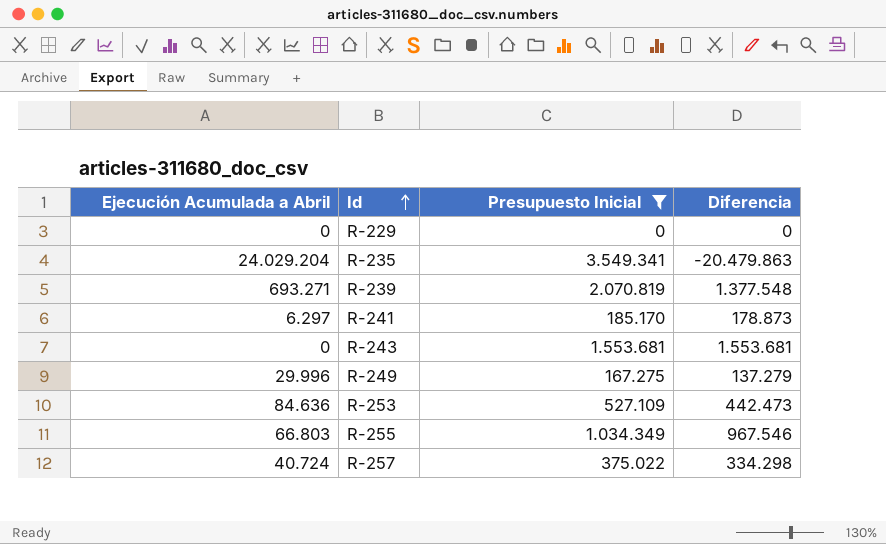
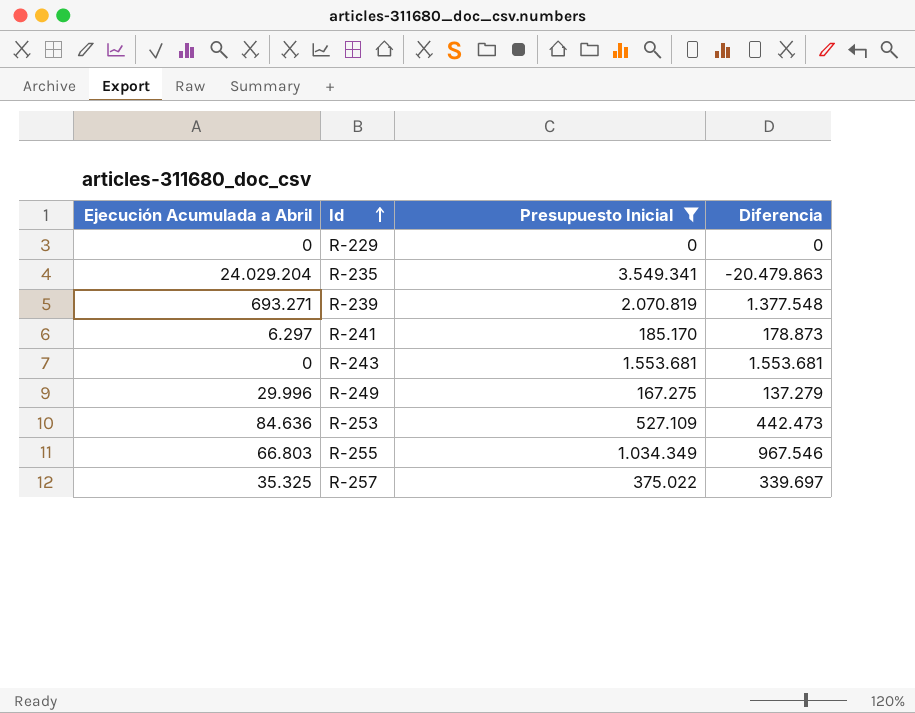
R-257 | Ejecución Acumulada a Abril: 40.724 -> 35.325
R-257 | Diferencia: 334.298 -> 339.697

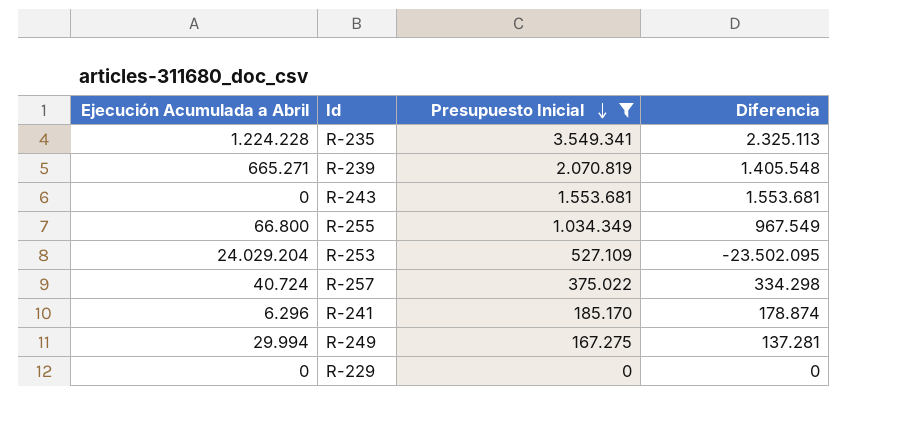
row order: Id ascending -> Presupuesto Inicial descending
R-235 | Ejecución Acumulada a Abril: 24.029.204 -> 1.224.228
R-235 | Diferencia: -20.479.863 -> 2.325.113
R-239 | Ejecución Acumulada a Abril: 693.271 -> 665.271
R-239 | Diferencia: 1.377.548 -> 1.405.548
R-255 | Ejecución Acumulada a Abril: 66.803 -> 66.800
R-255 | Diferencia: 967.546 -> 967.549
R-253 | Ejecución Acumulada a Abril: 84.636 -> 24.029.204
R-253 | Diferencia: 442.473 -> -23.502.095
R-257 | Ejecución Acumulada a Abril: 35.325 -> 40.724
R-257 | Diferencia: 339.697 -> 334.298
R-241 | Ejecución Acumulada a Abril: 6.297 -> 6.296
R-241 | Diferencia: 178.873 -> 178.874
R-249 | Ejecución Acumulada a Abril: 29.996 -> 29.994
R-249 | Diferencia: 137.279 -> 137.281

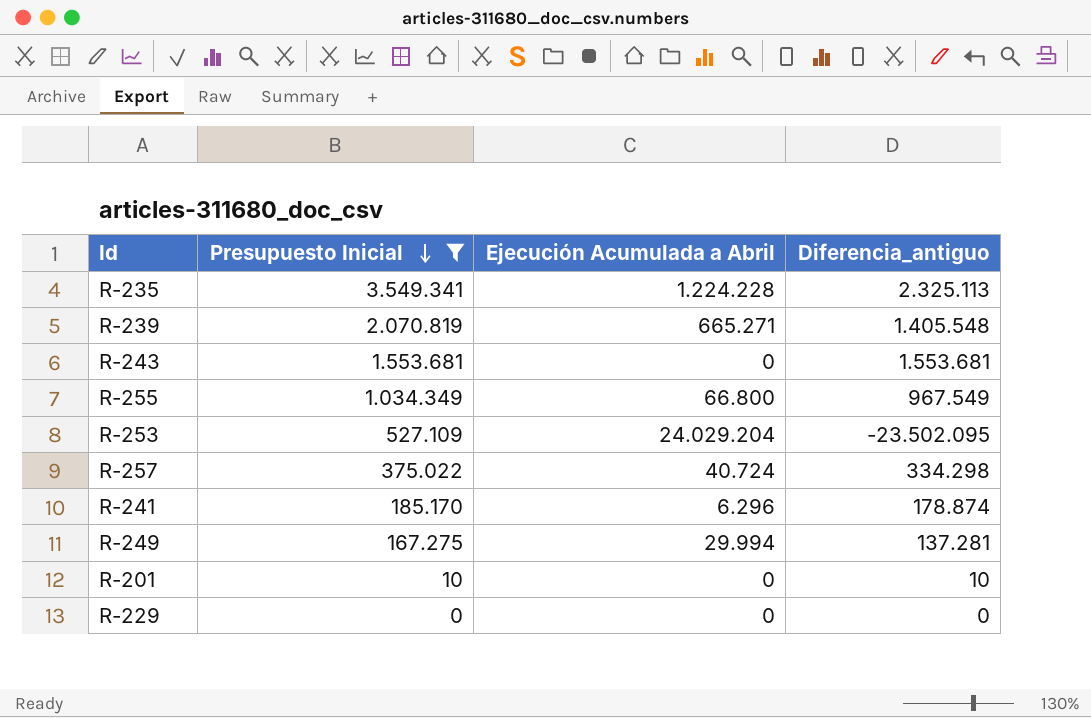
column Ejecución Acumulada a Abril | position: 1 -> 3
column name: Diferencia -> Diferencia_antiguo
row R-201: none -> 10 | 0 | 10

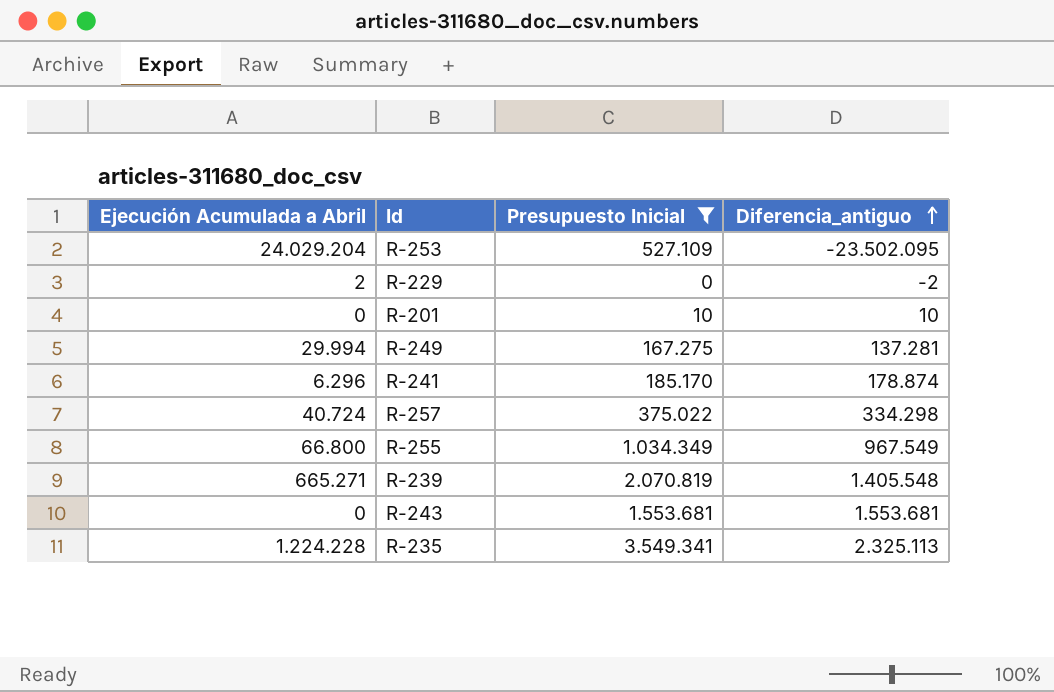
row order: Presupuesto Inicial descending -> Diferencia_antiguo ascending
column Ejecución Acumulada a Abril | position: 3 -> 1
R-229 | Ejecución Acumulada a Abril: 0 -> 2
R-229 | Diferencia_antiguo: 0 -> -2

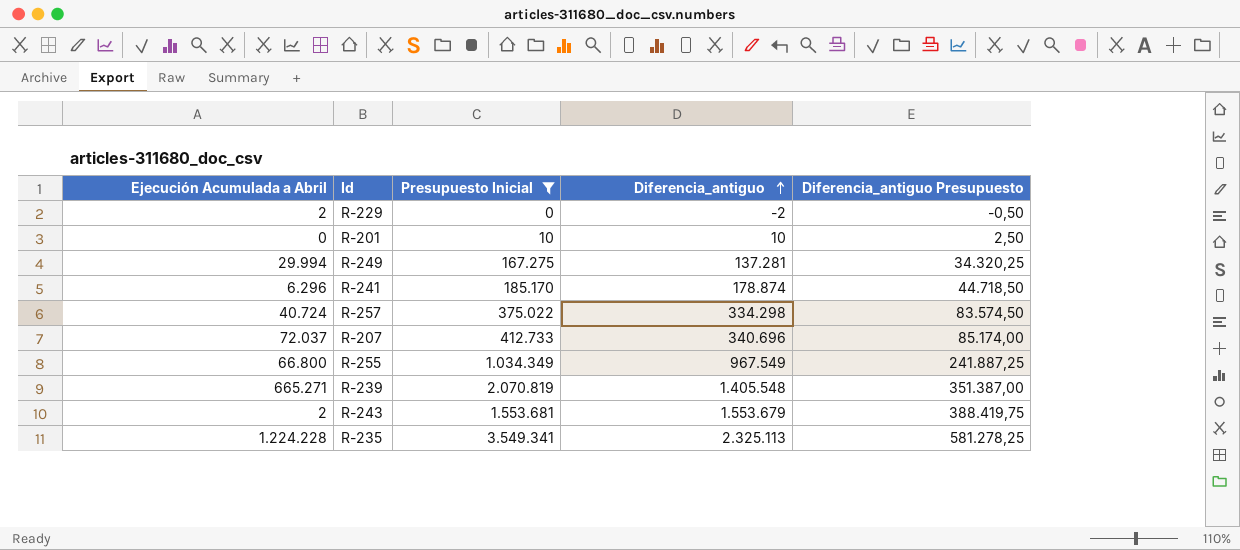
column Diferencia_antiguo Presupuesto | formula: none -> [Diferencia_antiguo] * 0,25
row R-253: 24.029.204 | 527.109 | -23.502.095 -> none
row R-207: none -> 72.037 | 412.733 | 340.696 | 85.174,00
R-243 | Ejecución Acumulada a Abril: 0 -> 2
R-243 | Diferencia_antiguo: 1.553.681 -> 1.553.679

